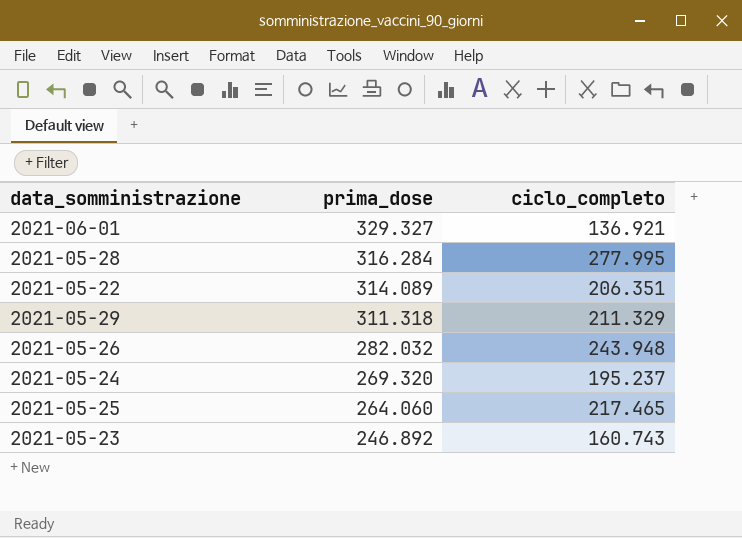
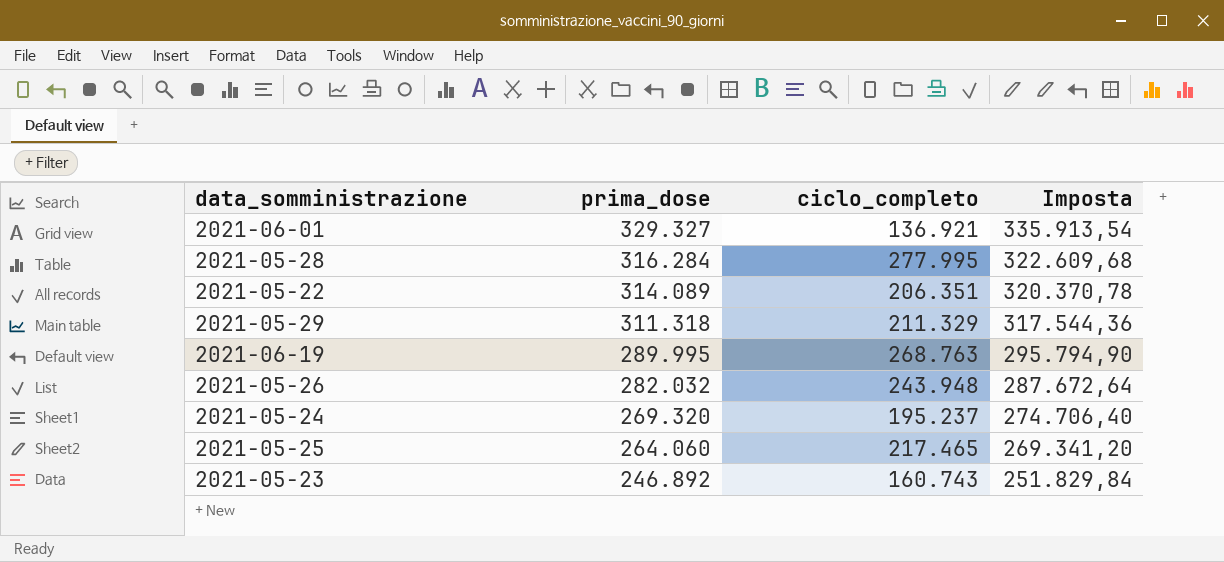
column Imposta | formula: none -> [prima_dose] * 1,02
row 2021-06-19: none -> 289.995 | 268.763 | 295.794,90

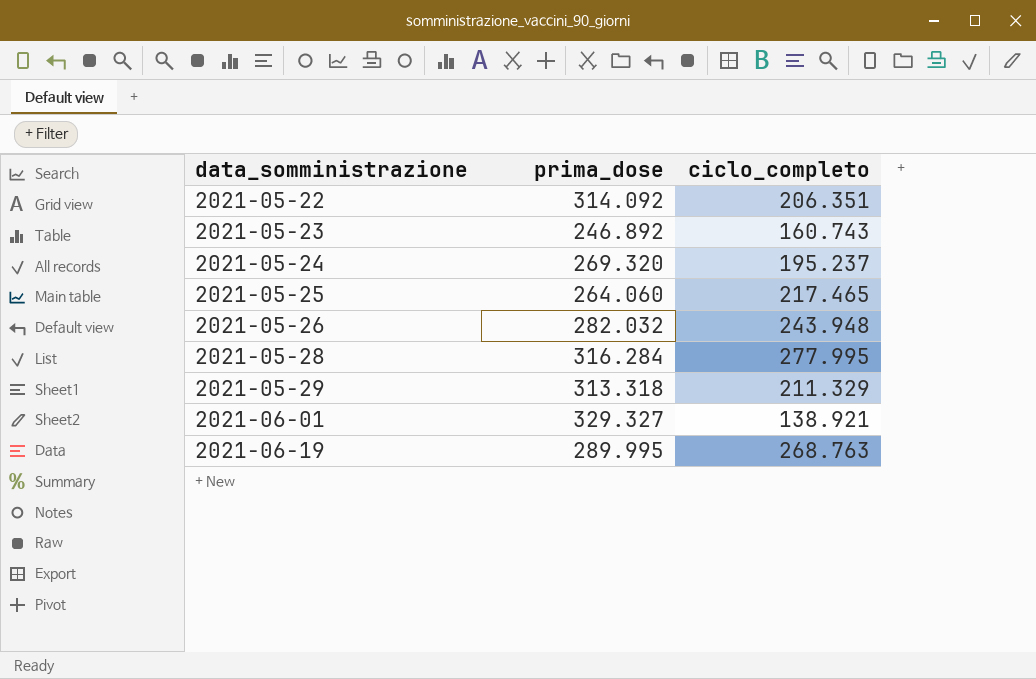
row order: prima_dose descending -> data_somministrazione ascending
column Imposta | formula: [prima_dose] * 1,02 -> none
2021-05-22 | prima_dose: 314.089 -> 314.092
2021-05-29 | prima_dose: 311.318 -> 313.318
2021-06-01 | ciclo_completo: 136.921 -> 138.921

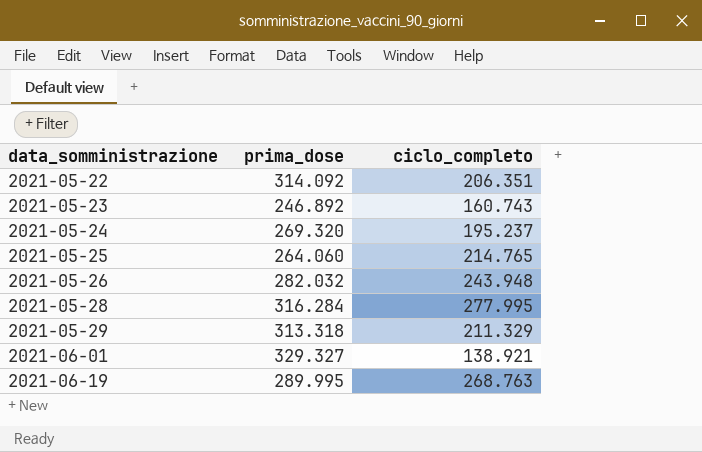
2021-05-25 | ciclo_completo: 217.465 -> 214.765

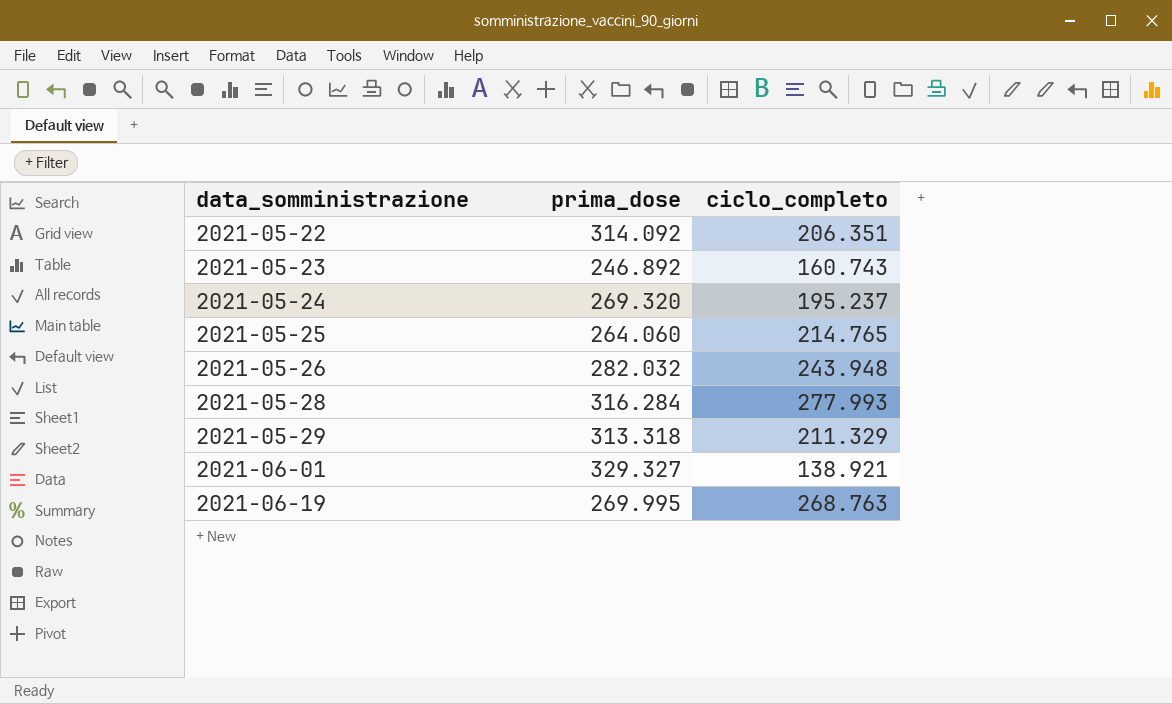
2021-05-28 | ciclo_completo: 277.995 -> 277.993
2021-06-19 | prima_dose: 289.995 -> 269.995

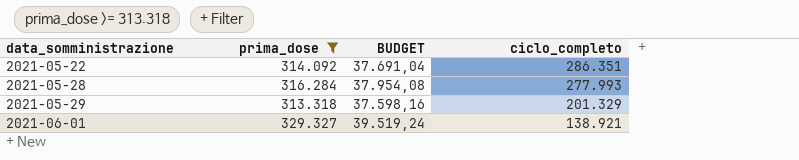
filter: none -> prima_dose >= 313.318
column BUDGET | formula: none -> [prima_dose] * 0,12
2021-05-22 | ciclo_completo: 206.351 -> 286.351
2021-05-29 | ciclo_completo: 211.329 -> 201.329

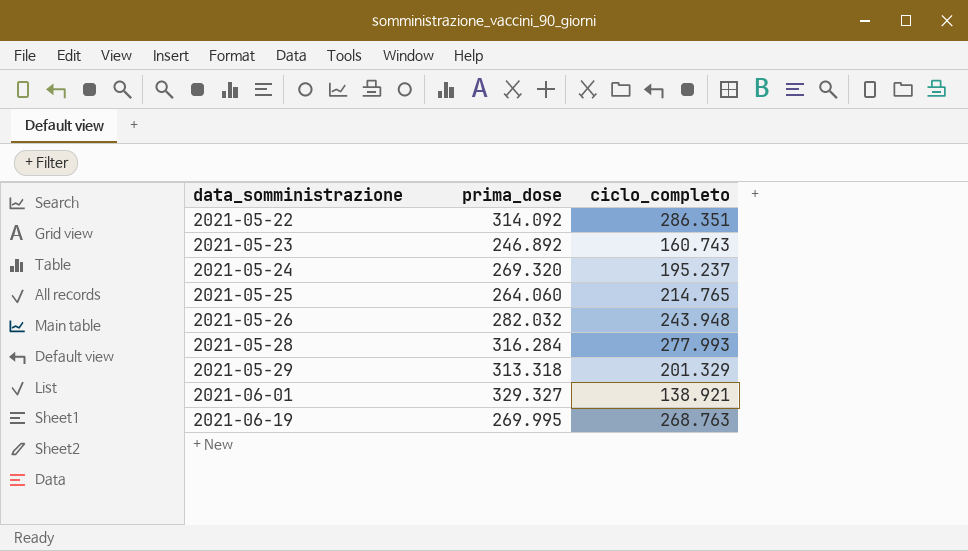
filter: prima_dose >= 313.318 -> none
column BUDGET | formula: [prima_dose] * 0,12 -> none

